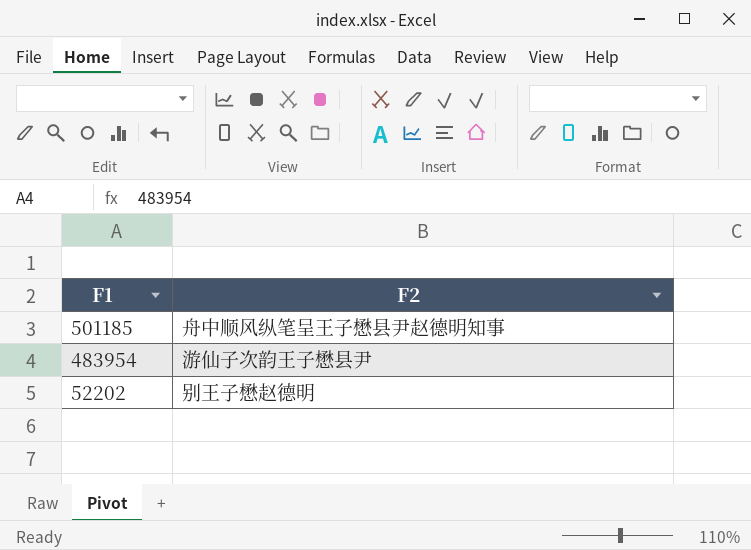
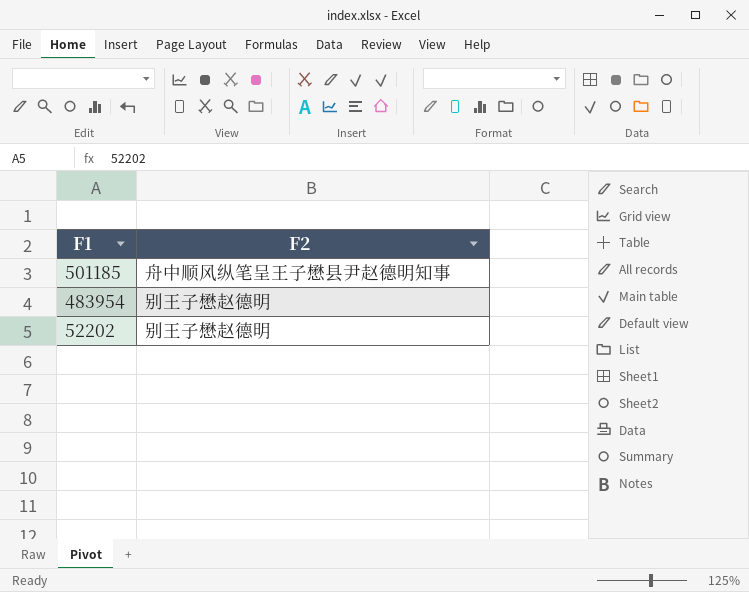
483954 | F2: 游仙子次韵王子懋县尹 -> 别王子懋赵德明

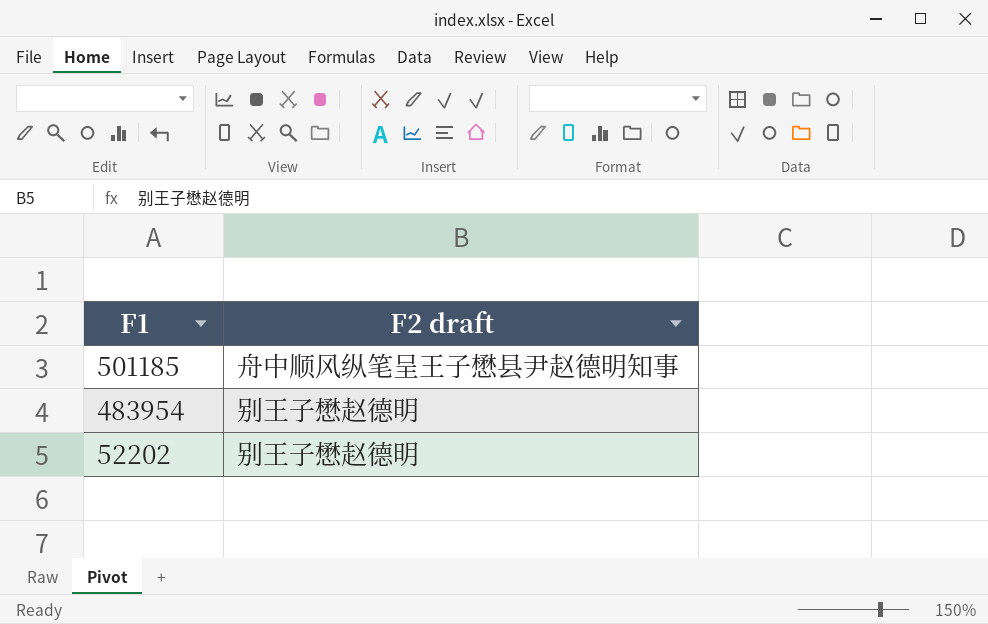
column name: F2 -> F2 draft

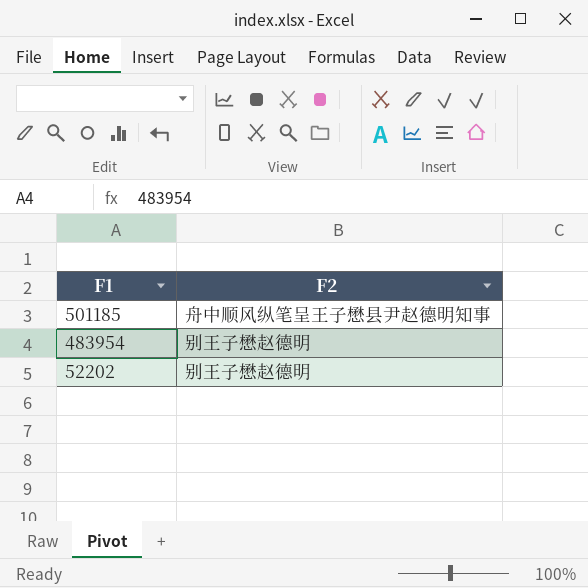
column name: F2 draft -> F2

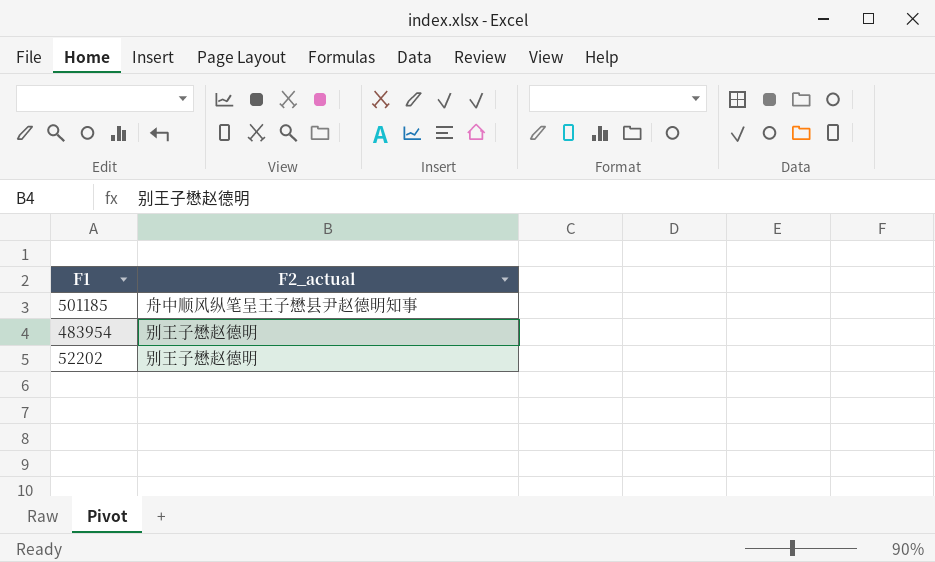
column name: F2 -> F2_actual

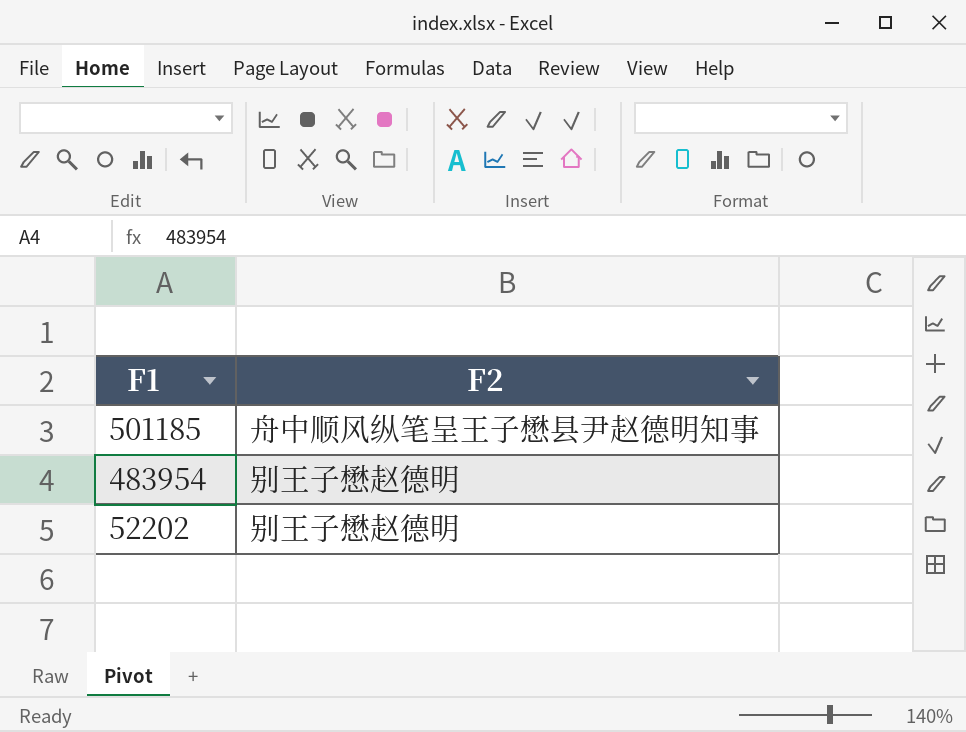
column name: F2_actual -> F2

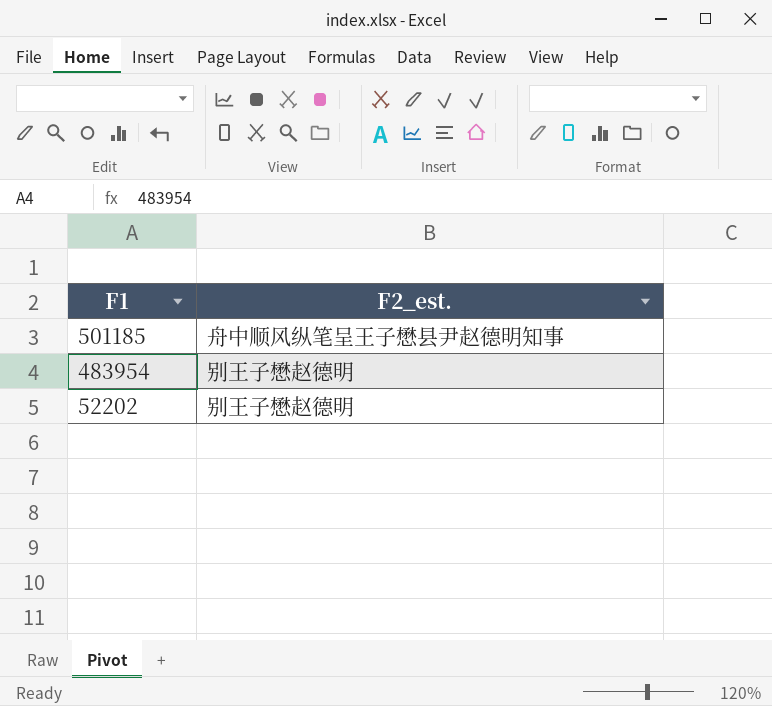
column name: F2 -> F2_est.

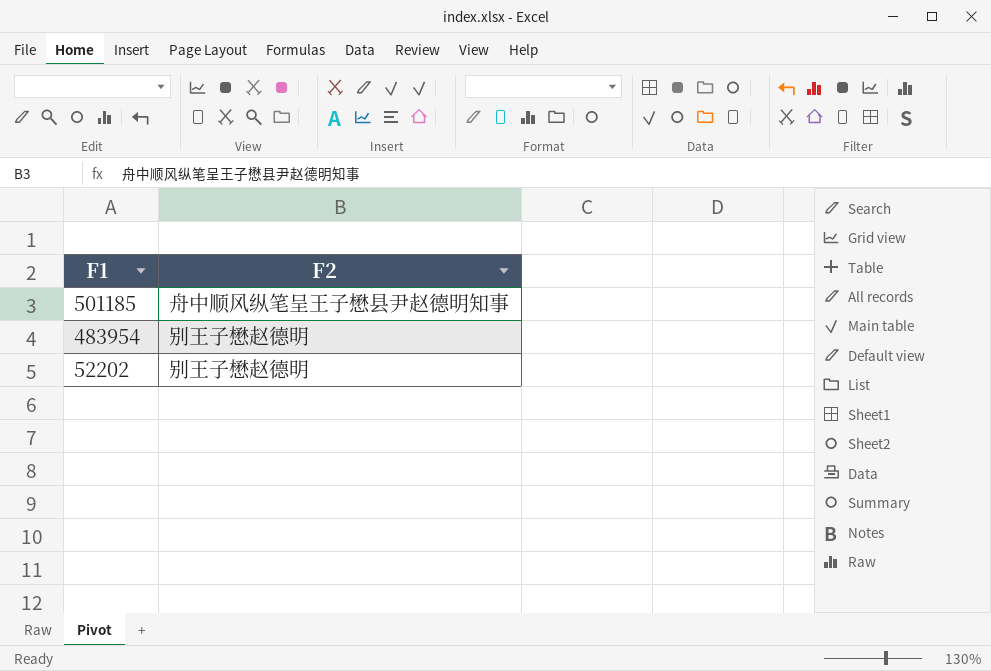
column name: F2_est. -> F2

